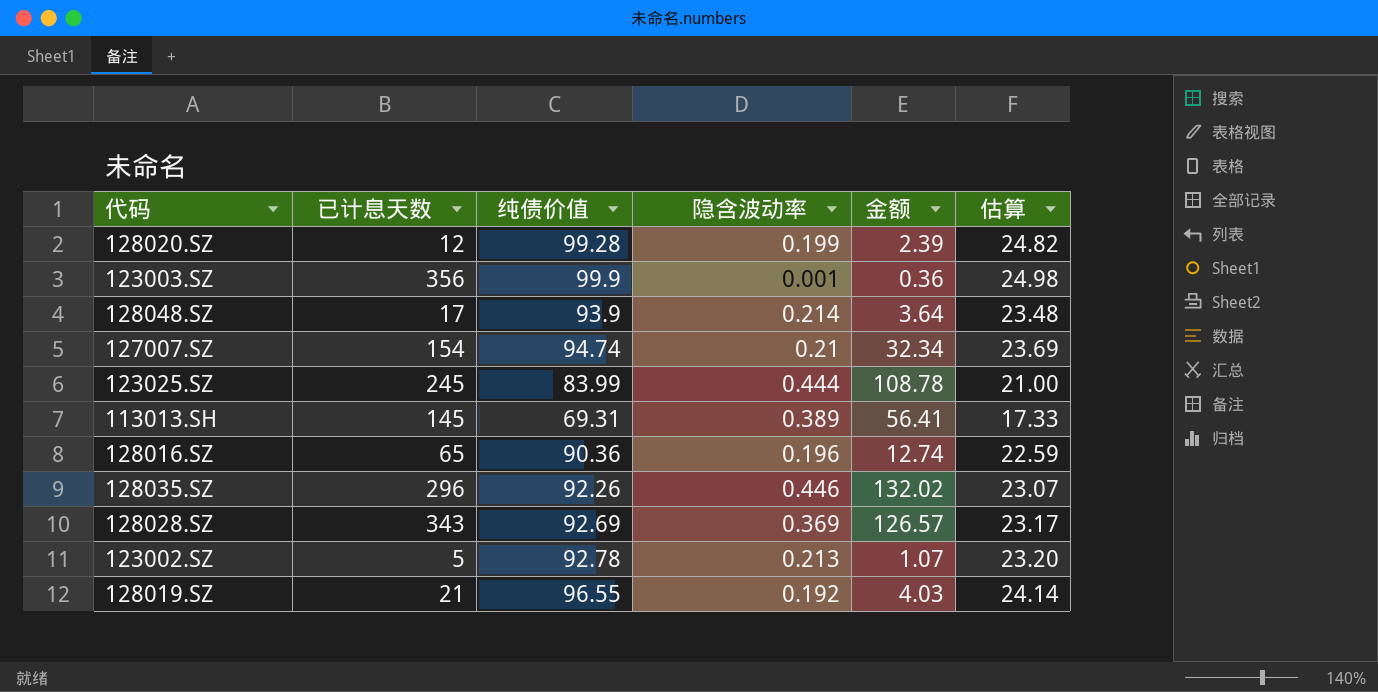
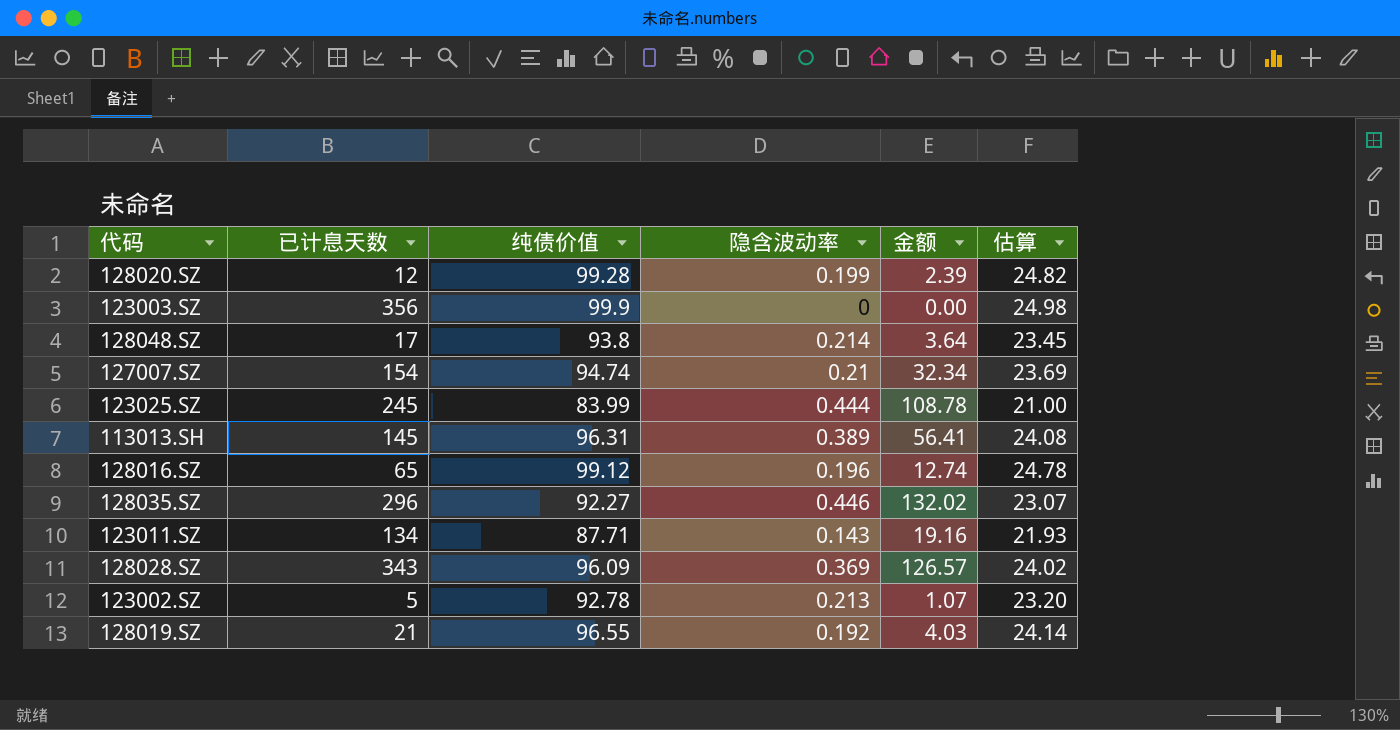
123003.SZ | 隐含波动率: 0.001 -> 0
123003.SZ | 金额: 0.36 -> 0.00
128048.SZ | 纯债价值: 93.9 -> 93.8
128048.SZ | 估算: 23.48 -> 23.45
113013.SH | 纯债价值: 69.31 -> 96.31
113013.SH | 估算: 17.33 -> 24.08
128016.SZ | 纯债价值: 90.36 -> 99.12
128016.SZ | 估算: 22.59 -> 24.78
128035.SZ | 纯债价值: 92.26 -> 92.27
row 123011.SZ: none -> 134 | 87.71 | 0.143 | 19.16 | 21.93
128028.SZ | 纯债价值: 92.69 -> 96.09
128028.SZ | 估算: 23.17 -> 24.02

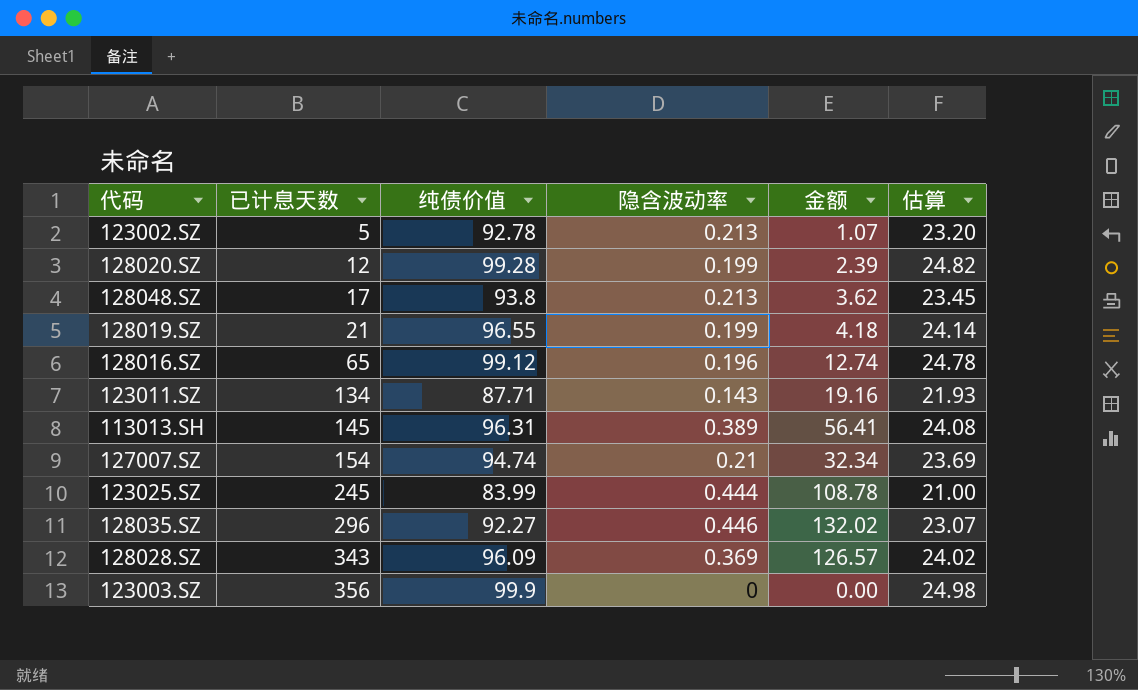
row order: none -> 已计息天数 ascending
128048.SZ | 隐含波动率: 0.214 -> 0.213
128048.SZ | 金额: 3.64 -> 3.62
128019.SZ | 隐含波动率: 0.192 -> 0.199
128019.SZ | 金额: 4.03 -> 4.18

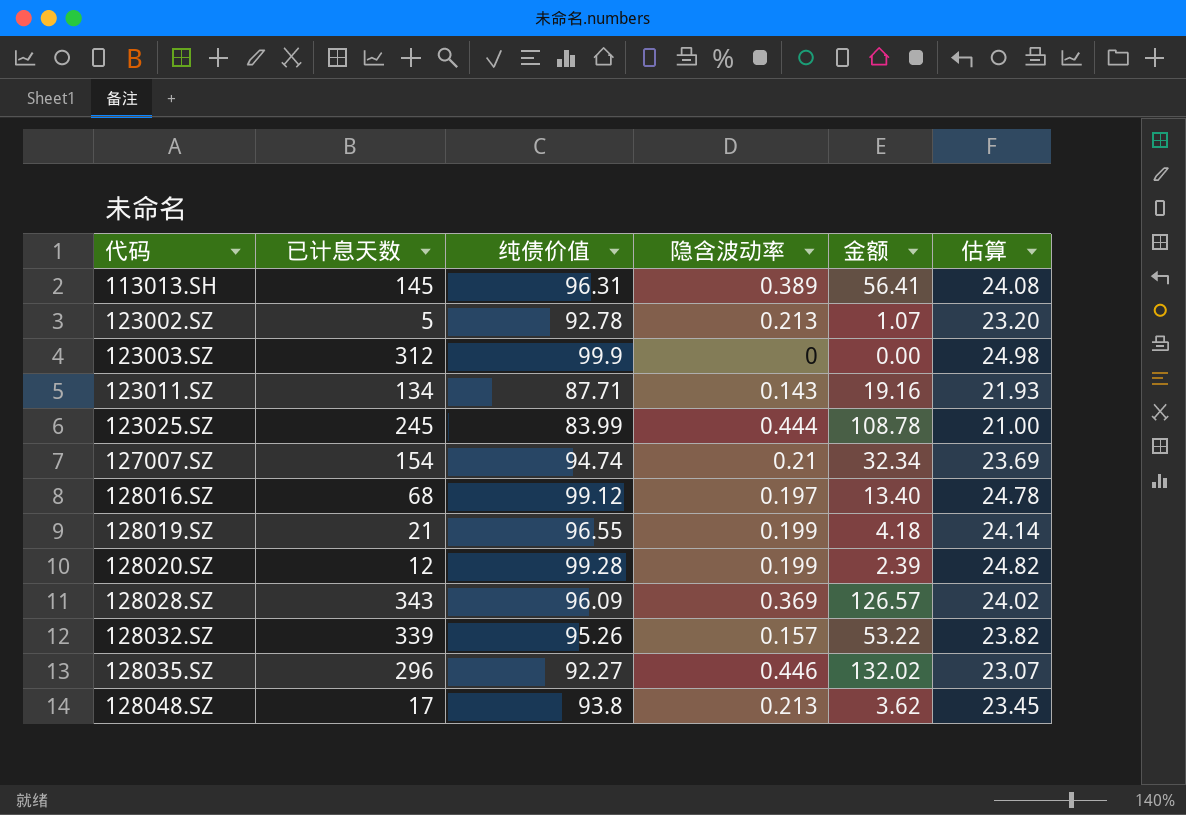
row order: 已计息天数 ascending -> 代码 ascending
123003.SZ | 已计息天数: 356 -> 312
128016.SZ | 已计息天数: 65 -> 68
128016.SZ | 隐含波动率: 0.196 -> 0.197
128016.SZ | 金额: 12.74 -> 13.40
row 128032.SZ: none -> 339 | 95.26 | 0.157 | 53.22 | 23.82

